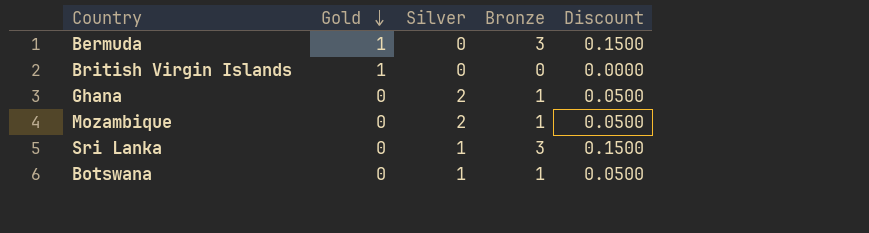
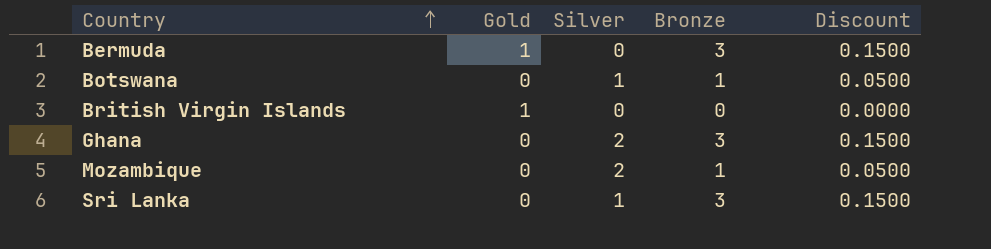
row order: Gold descending -> Country ascending
Ghana | Bronze: 1 -> 3
Ghana | Discount: 0.0500 -> 0.1500

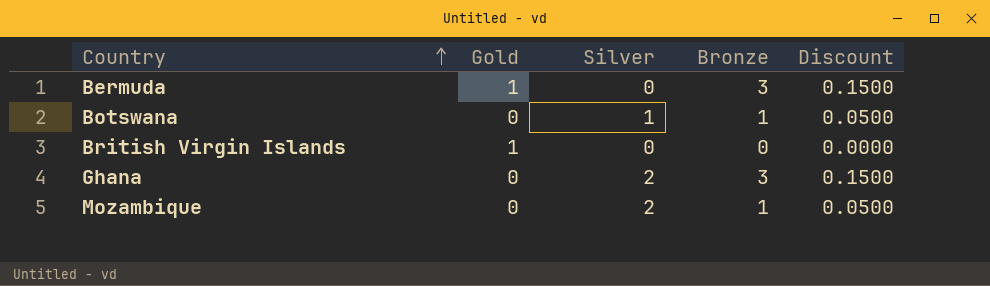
row Sri Lanka: 0 | 1 | 3 | 0.1500 -> none

